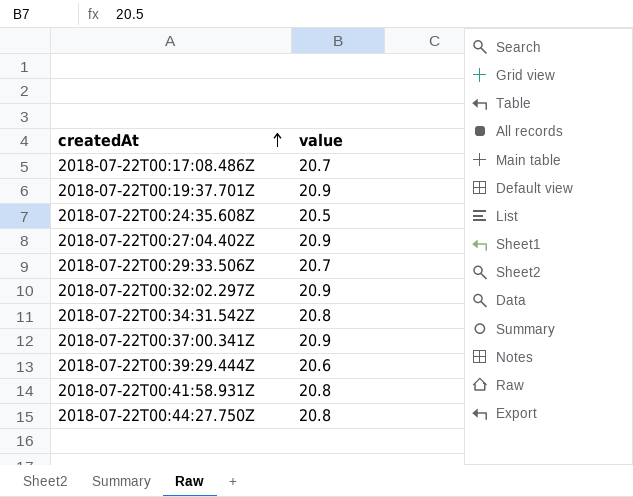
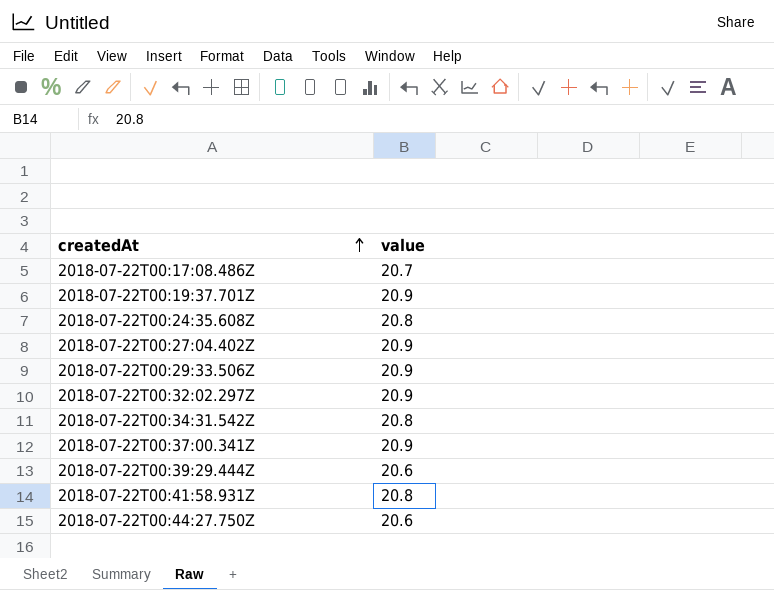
2018-07-22T00:24:35.608Z | value: 20.5 -> 20.8
2018-07-22T00:29:33.506Z | value: 20.7 -> 20.9
2018-07-22T00:44:27.750Z | value: 20.8 -> 20.6

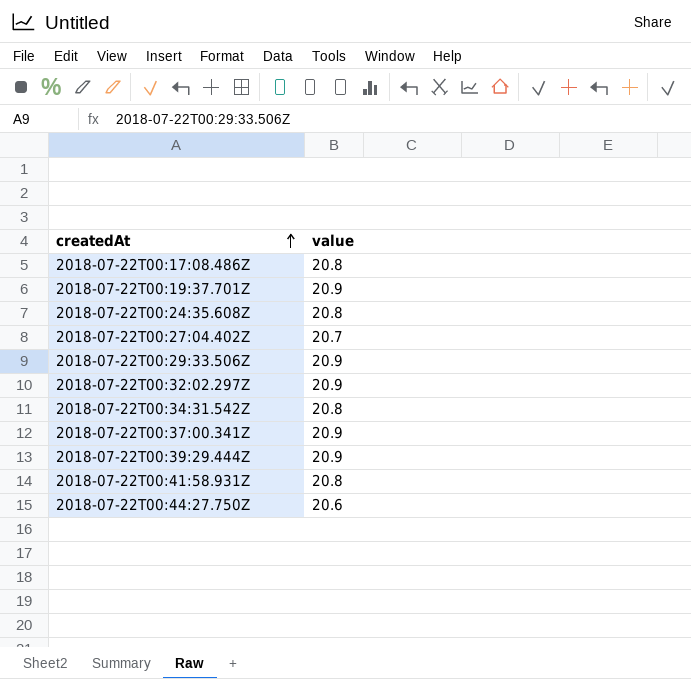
2018-07-22T00:17:08.486Z | value: 20.7 -> 20.8
2018-07-22T00:27:04.402Z | value: 20.9 -> 20.7
2018-07-22T00:39:29.444Z | value: 20.6 -> 20.9

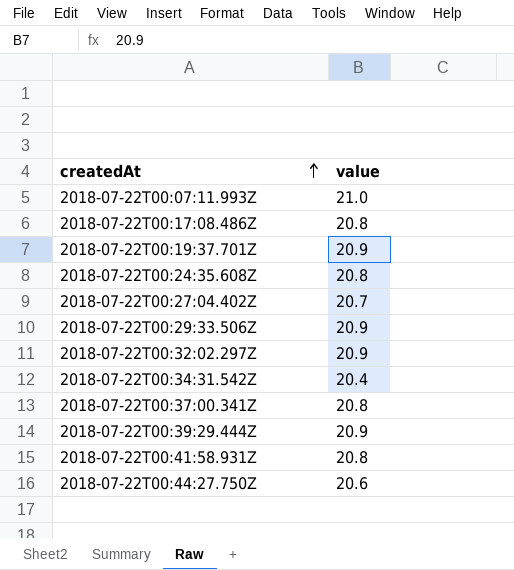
row 2018-07-22T00:07:11.993Z: none -> 21.0
2018-07-22T00:34:31.542Z | value: 20.8 -> 20.4
2018-07-22T00:37:00.341Z | value: 20.9 -> 20.8

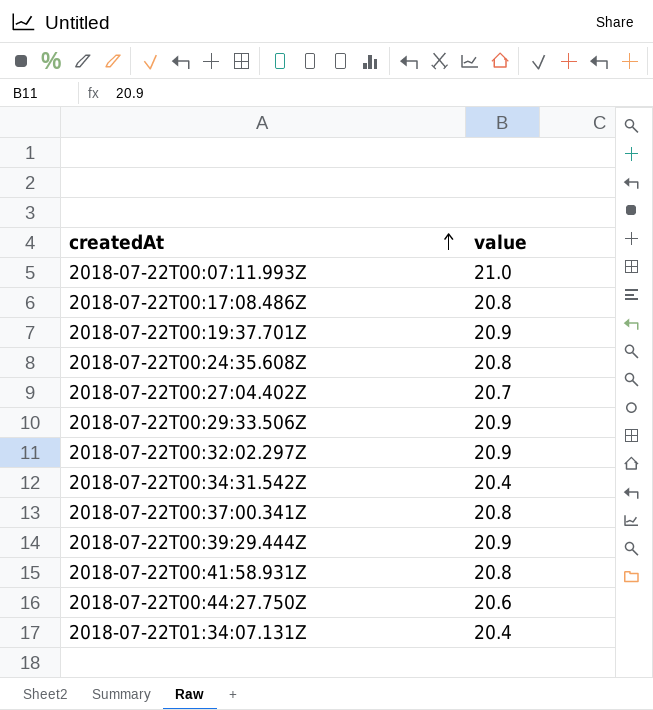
row 2018-07-22T01:34:07.131Z: none -> 20.4

